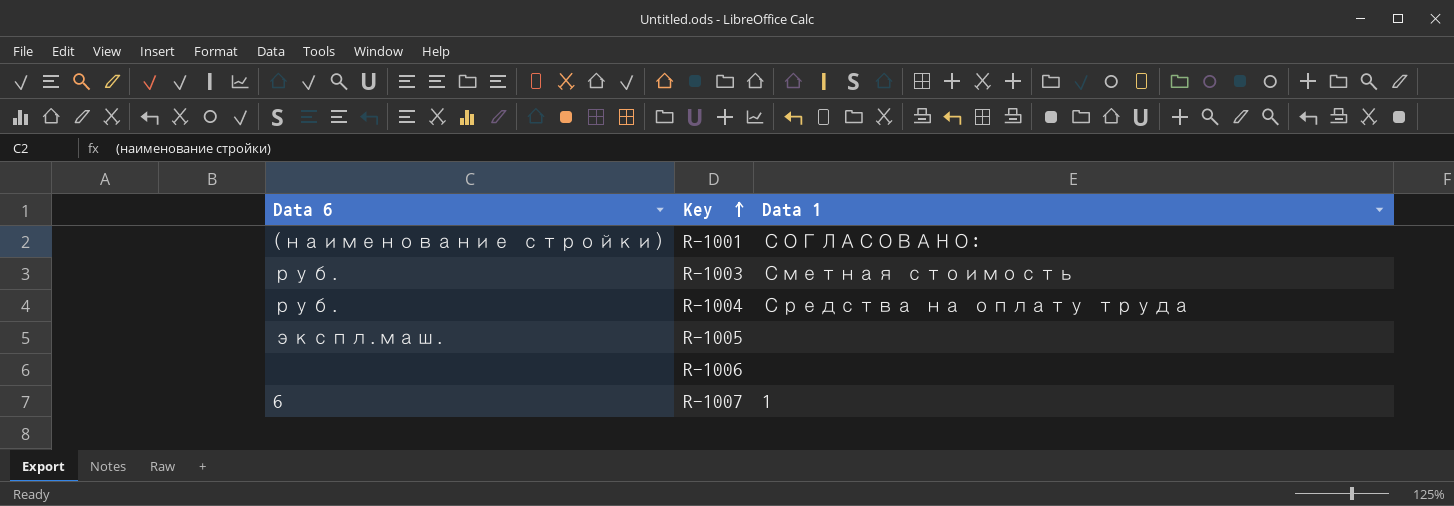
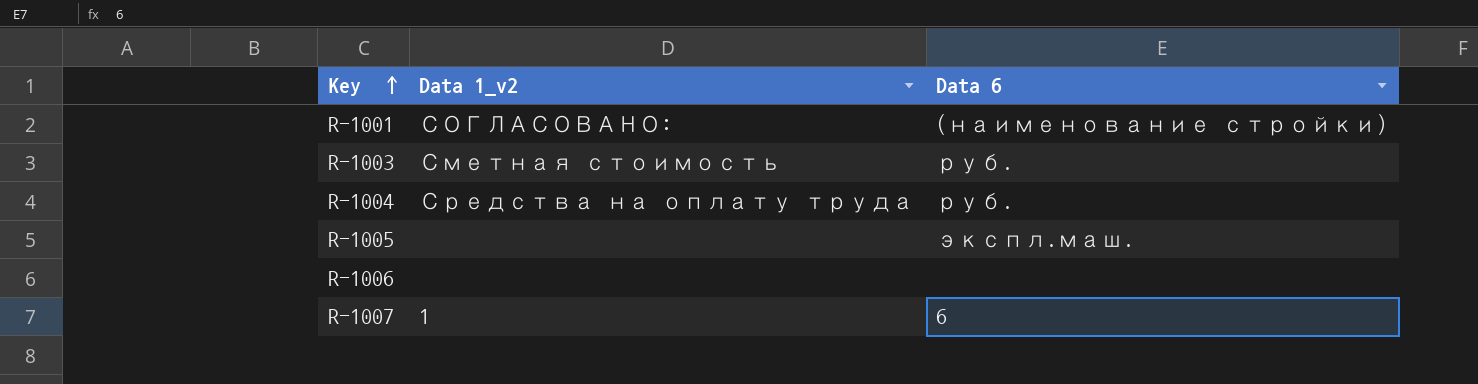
column name: Data 1 -> Data 1_v2
column Data 6 | position: 1 -> 3

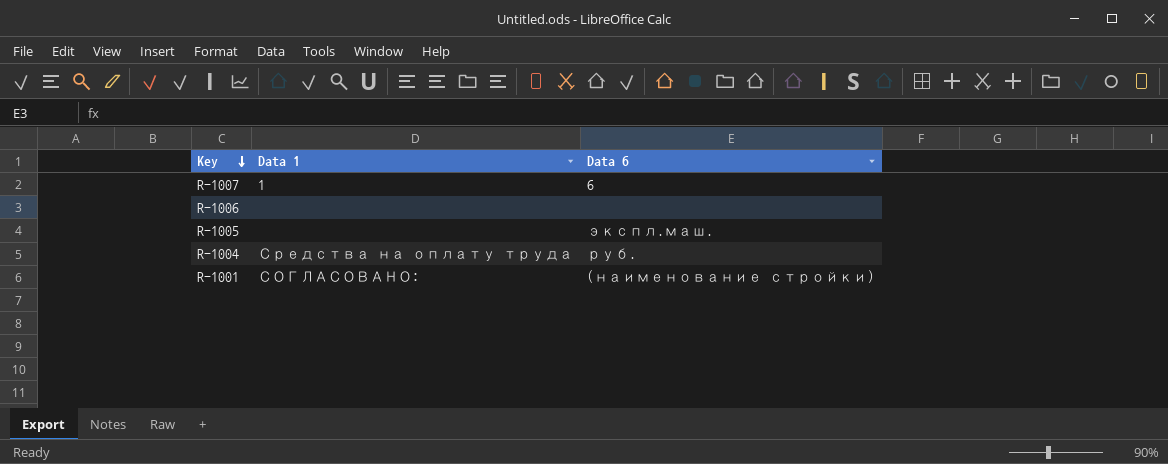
row order: Key ascending -> Key descending
column name: Data 1_v2 -> Data 1
row R-1003: Сметная стоимость | руб. -> none

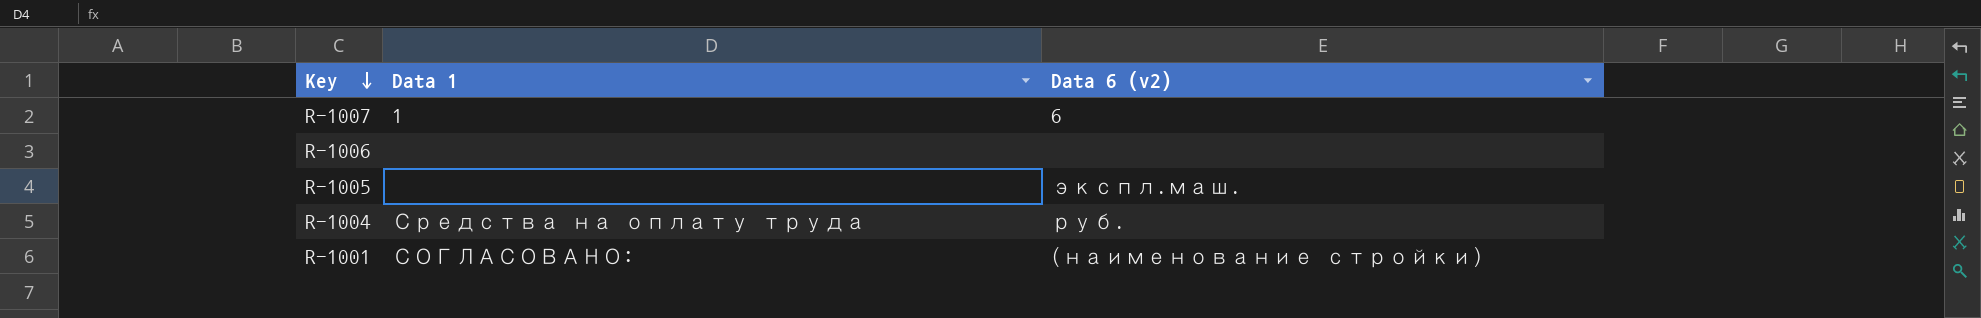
column name: Data 6 -> Data 6 (v2)

